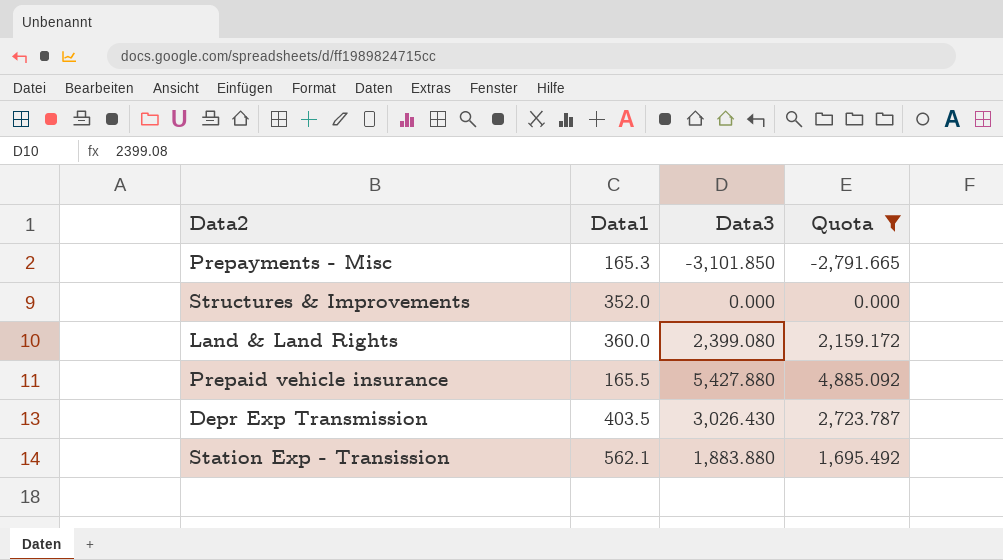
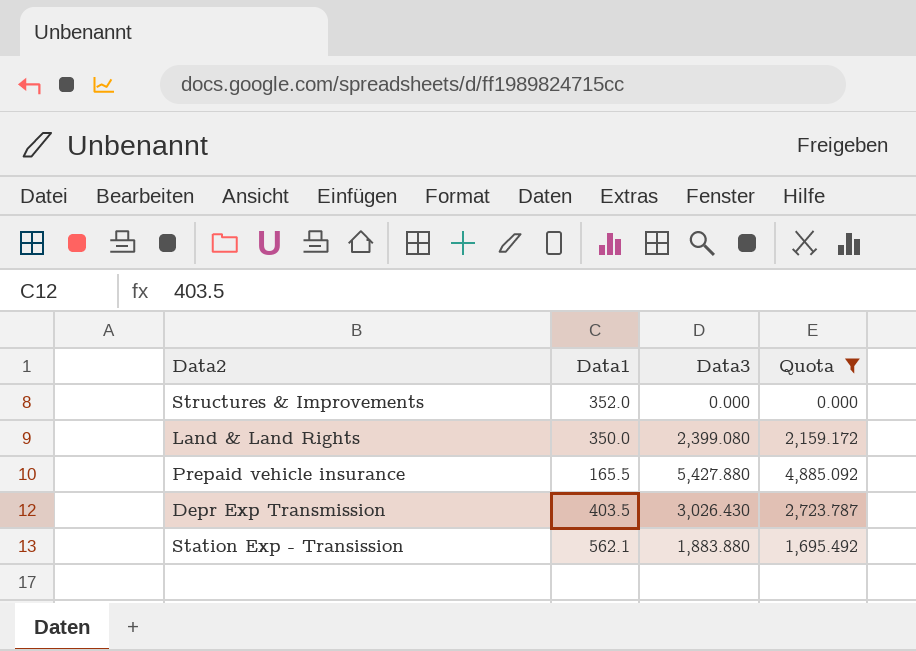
row Prepayments - Misc: 165.3 | -3,101.850 | -2,791.665 -> none
Land & Land Rights | Data1: 360.0 -> 350.0

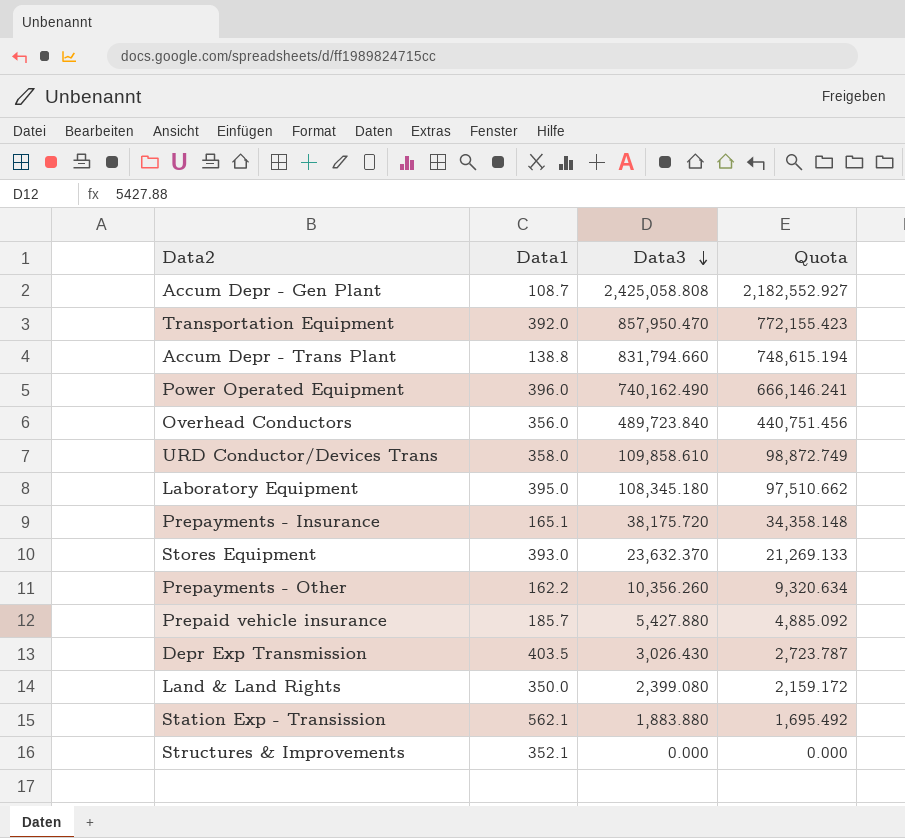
filter: Quota <= 4,885.092 -> none
row order: none -> Data3 descending
Prepaid vehicle insurance | Data1: 165.5 -> 185.7
Structures & Improvements | Data1: 352.0 -> 352.1

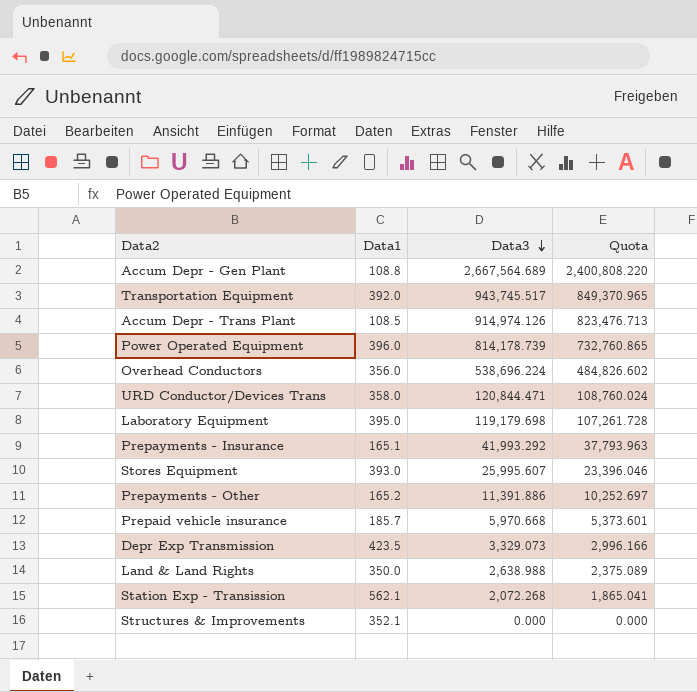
Accum Depr - Gen Plant | Data1: 108.7 -> 108.8
Accum Depr - Gen Plant | Data3: 2,425,058.808 -> 2,667,564.689
Accum Depr - Gen Plant | Quota: 2,182,552.927 -> 2,400,808.220
Transportation Equipment | Data3: 857,950.470 -> 943,745.517
Transportation Equipment | Quota: 772,155.423 -> 849,370.965
Accum Depr - Trans Plant | Data1: 138.8 -> 108.5
Accum Depr - Trans Plant | Data3: 831,794.660 -> 914,974.126
Accum Depr - Trans Plant | Quota: 748,615.194 -> 823,476.713
Power Operated Equipment | Data3: 740,162.490 -> 814,178.739
Power Operated Equipment | Quota: 666,146.241 -> 732,760.865
Overhead Conductors | Data3: 489,723.840 -> 538,696.224
Overhead Conductors | Quota: 440,751.456 -> 484,826.602
URD Conductor/Devices Trans | Data3: 109,858.610 -> 120,844.471
URD Conductor/Devices Trans | Quota: 98,872.749 -> 108,760.024
Laboratory Equipment | Data3: 108,345.180 -> 119,179.698
Laboratory Equipment | Quota: 97,510.662 -> 107,261.728
Prepayments - Insurance | Data3: 38,175.720 -> 41,993.292
Prepayments - Insurance | Quota: 34,358.148 -> 37,793.963
Stores Equipment | Data3: 23,632.370 -> 25,995.607
Stores Equipment | Quota: 21,269.133 -> 23,396.046
Prepayments - Other | Data1: 162.2 -> 165.2
Prepayments - Other | Data3: 10,356.260 -> 11,391.886
Prepayments - Other | Quota: 9,320.634 -> 10,252.697
Prepaid vehicle insurance | Data3: 5,427.880 -> 5,970.668
Prepaid vehicle insurance | Quota: 4,885.092 -> 5,373.601
Depr Exp Transmission | Data1: 403.5 -> 423.5
Depr Exp Transmission | Data3: 3,026.430 -> 3,329.073
Depr Exp Transmission | Quota: 2,723.787 -> 2,996.166
Land & Land Rights | Data3: 2,399.080 -> 2,638.988
Land & Land Rights | Quota: 2,159.172 -> 2,375.089
Station Exp - Transission | Data3: 1,883.880 -> 2,072.268
Station Exp - Transission | Quota: 1,695.492 -> 1,865.041

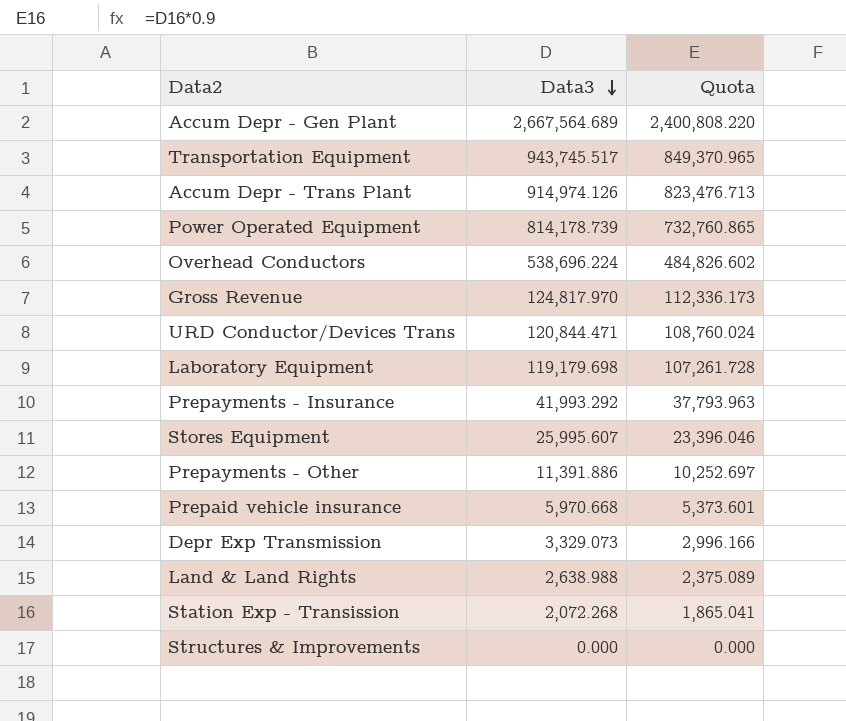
column Data1 | position: 2 -> none
row Gross Revenue: none -> 124,817.970 | 112,336.173

